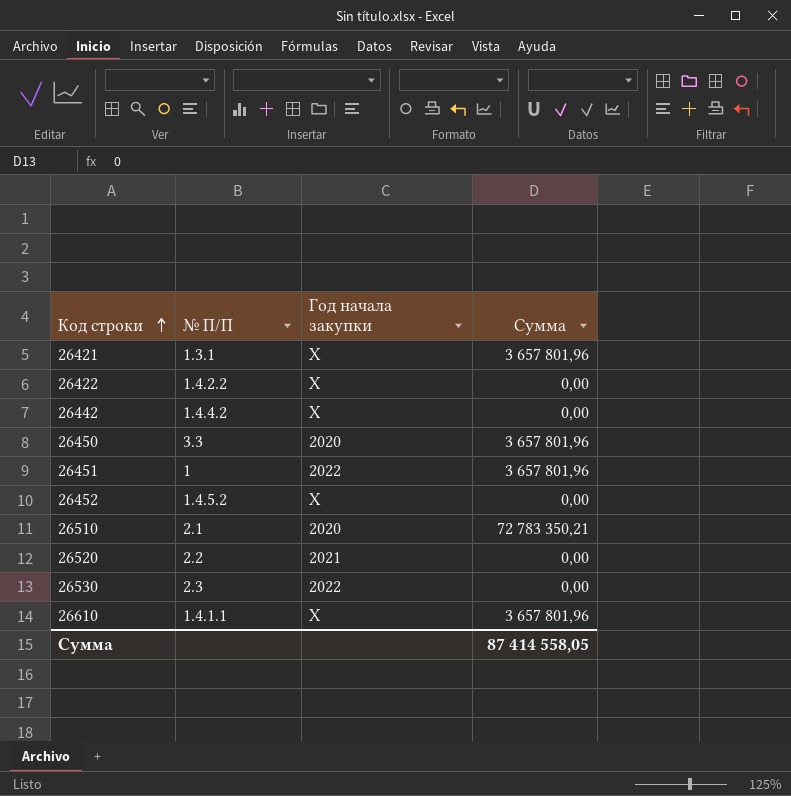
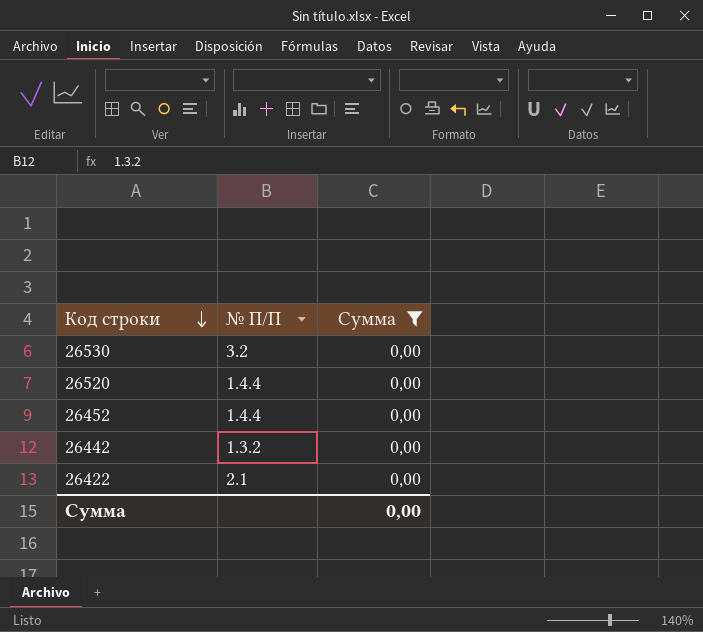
filter: none -> Сумма = 0,00
row order: Код строки ascending -> Код строки descending
column Год начала закупки | position: 3 -> none
26530 | № П/П: 2.3 -> 3.2
26520 | № П/П: 2.2 -> 1.4.4
26452 | № П/П: 1.4.5.2 -> 1.4.4
26442 | № П/П: 1.4.4.2 -> 1.3.2
26422 | № П/П: 1.4.2.2 -> 2.1
Сумма | Сумма: 87 414 558,05 -> 0,00

